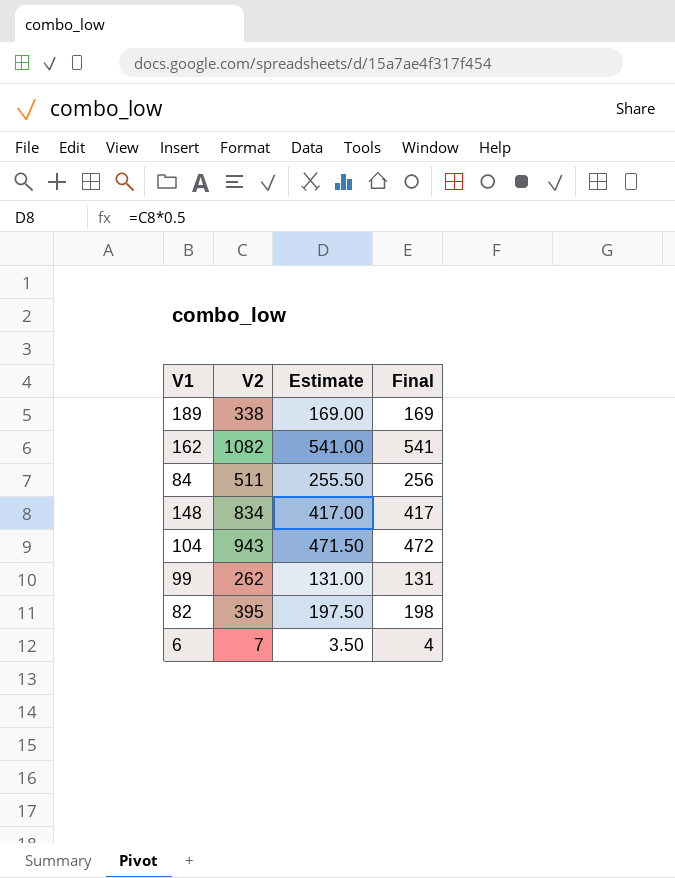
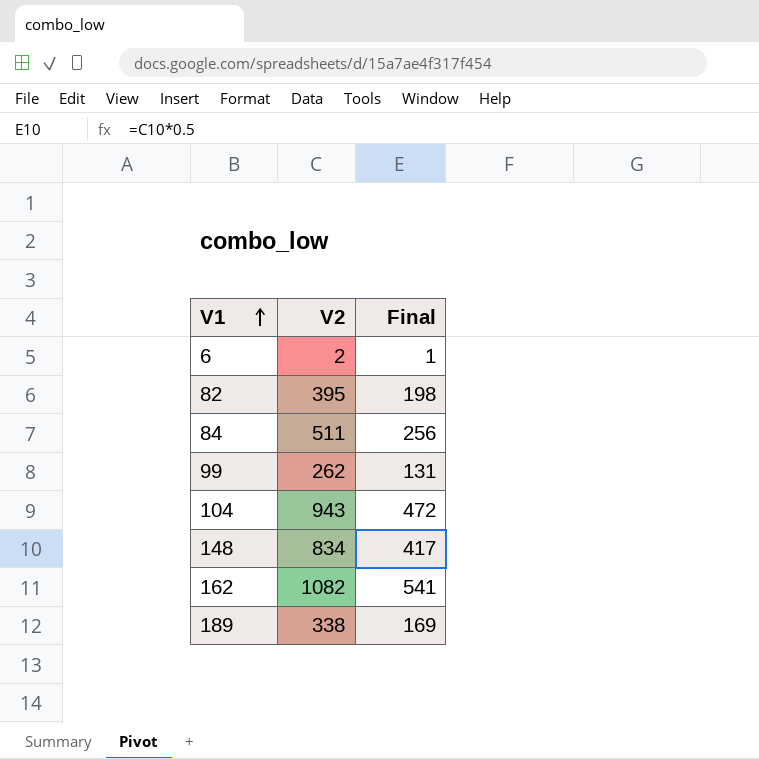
row order: none -> V1 ascending
column Estimate | formula: [V2] * 0.5 -> none
6 | V2: 7 -> 2
6 | Final: 4 -> 1

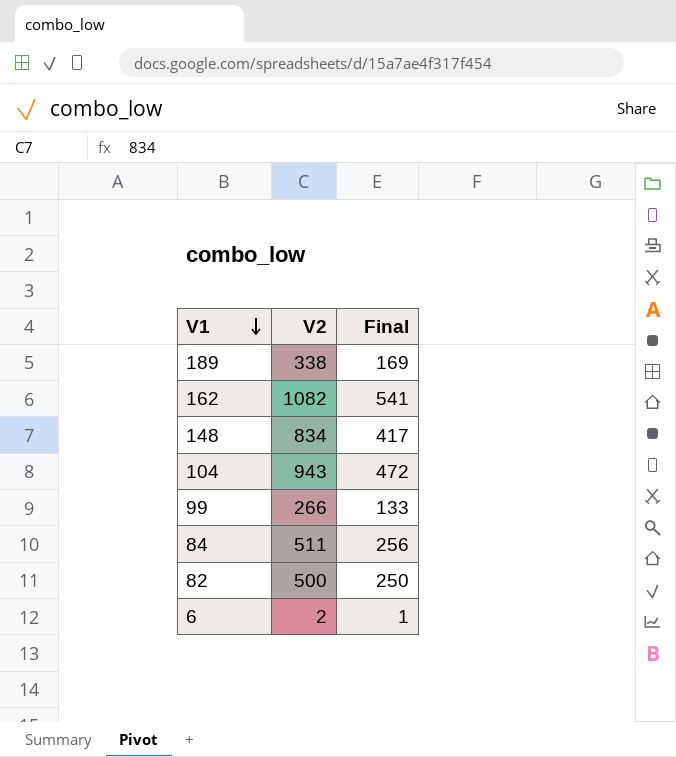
row order: V1 ascending -> V1 descending
99 | V2: 262 -> 266
99 | Final: 131 -> 133
82 | V2: 395 -> 500
82 | Final: 198 -> 250

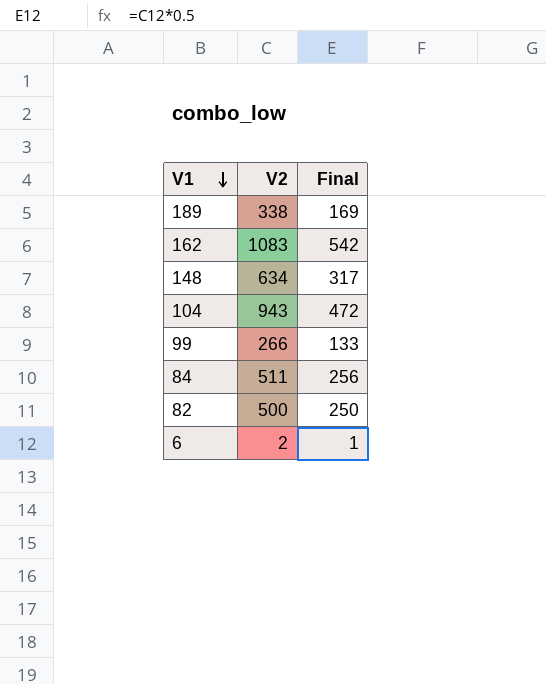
162 | V2: 1082 -> 1083
162 | Final: 541 -> 542
148 | V2: 834 -> 634
148 | Final: 417 -> 317

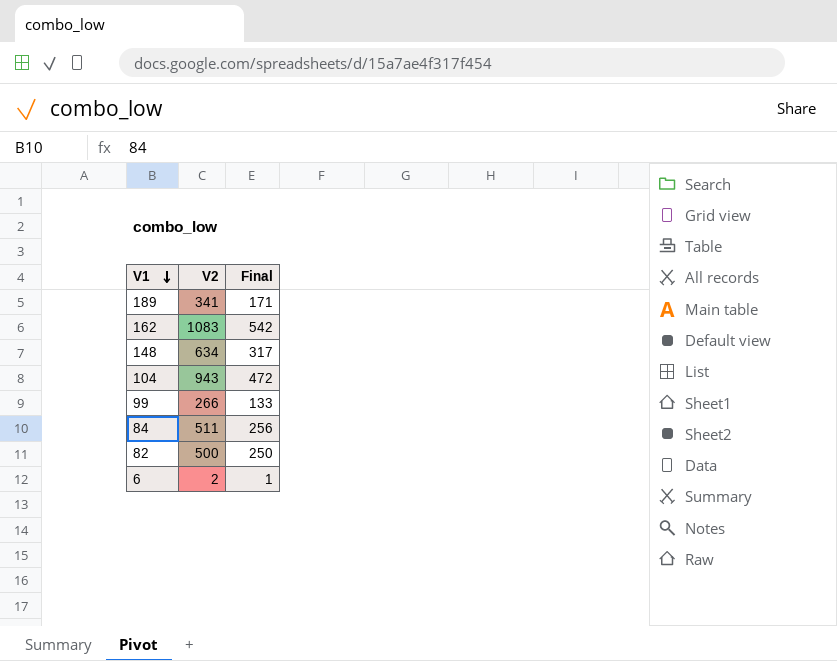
189 | V2: 338 -> 341
189 | Final: 169 -> 171

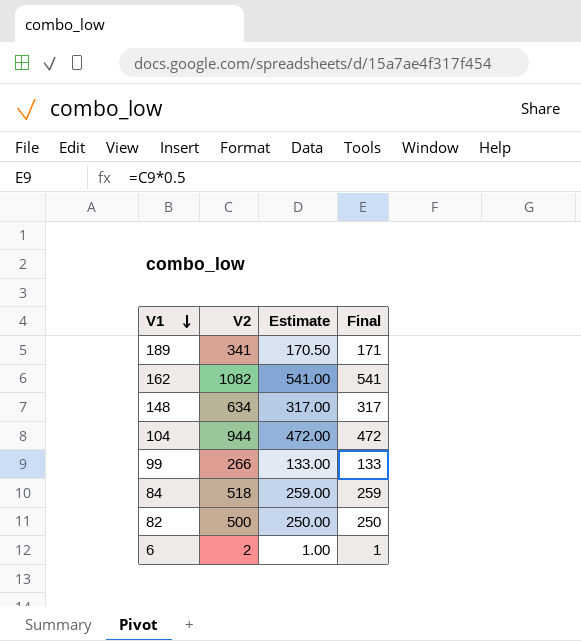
column Estimate | formula: none -> [V2] * 0.5
162 | V2: 1083 -> 1082
162 | Final: 542 -> 541
104 | V2: 943 -> 944
84 | V2: 511 -> 518
84 | Final: 256 -> 259

